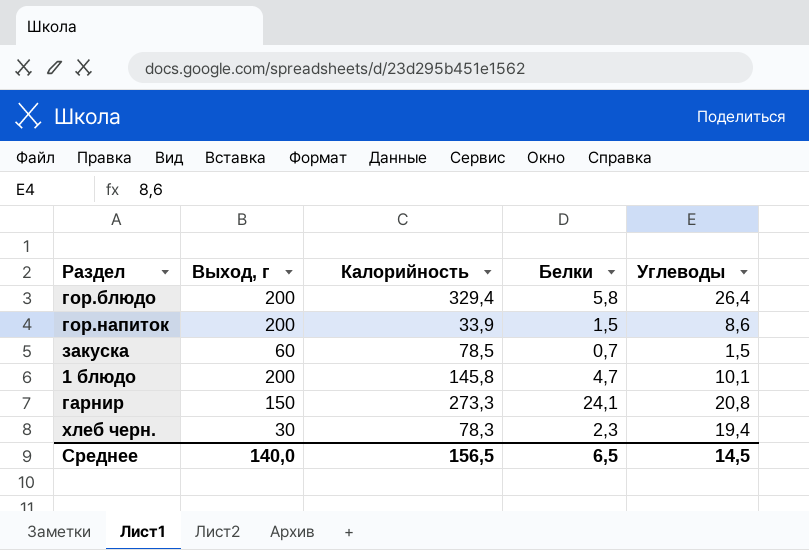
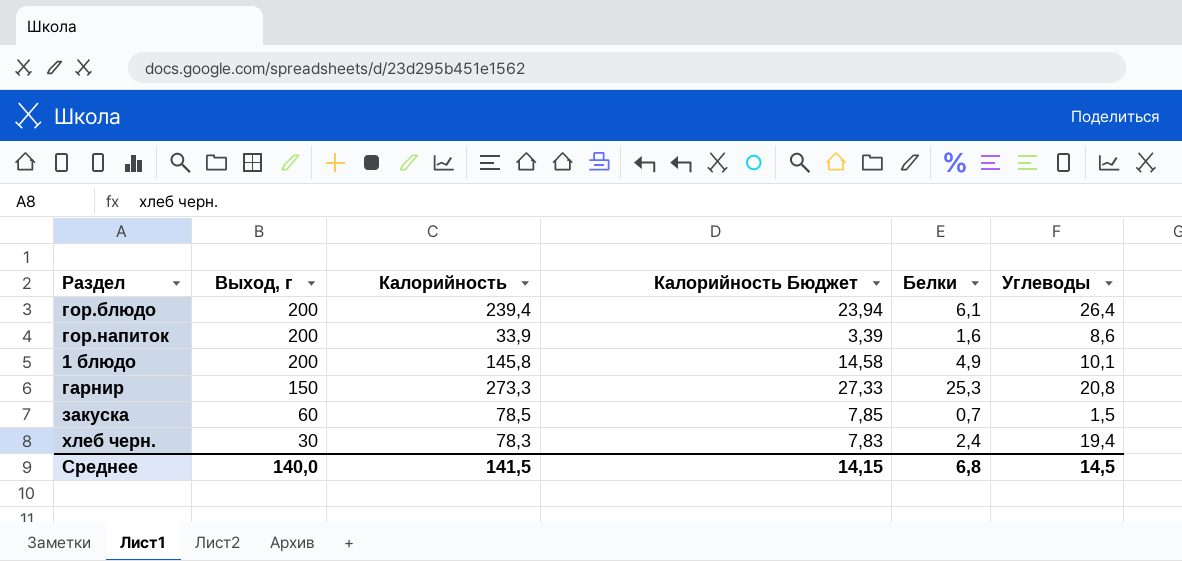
row order: none -> Выход, г descending
column Калорийность Бюджет | formula: none -> [Калорийность] * 0,1
гор.блюдо | Калорийность: 329,4 -> 239,4
гор.блюдо | Белки: 5,8 -> 6,1
гор.напиток | Белки: 1,5 -> 1,6
1 блюдо | Белки: 4,7 -> 4,9
гарнир | Белки: 24,1 -> 25,3
хлеб черн. | Белки: 2,3 -> 2,4
Среднее | Калорийность: 156,5 -> 141,5
Среднее | Белки: 6,5 -> 6,8

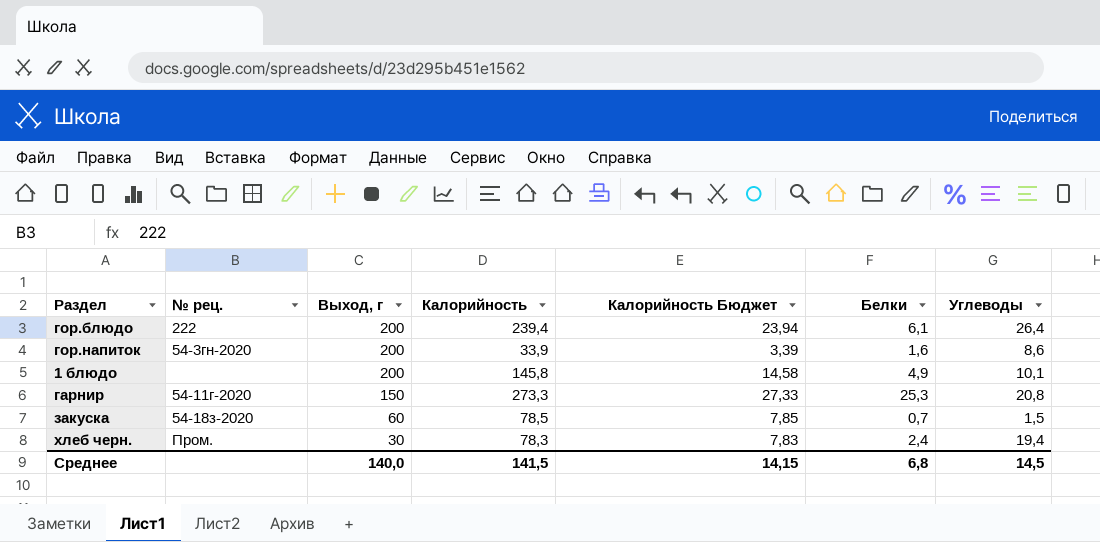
column № рец. | position: none -> 2

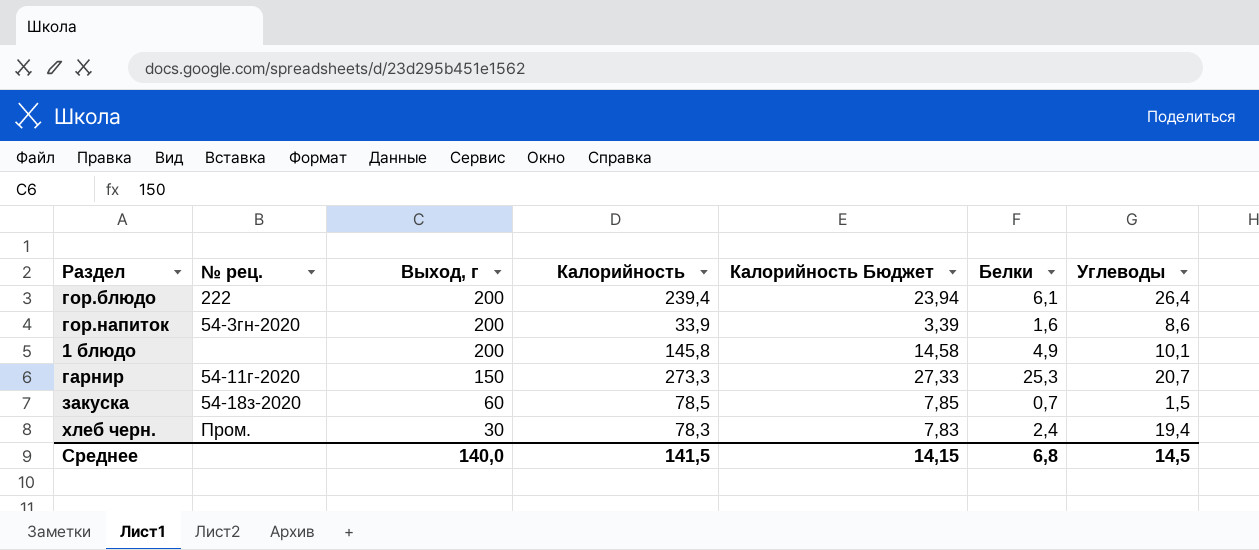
гарнир | Углеводы: 20,8 -> 20,7

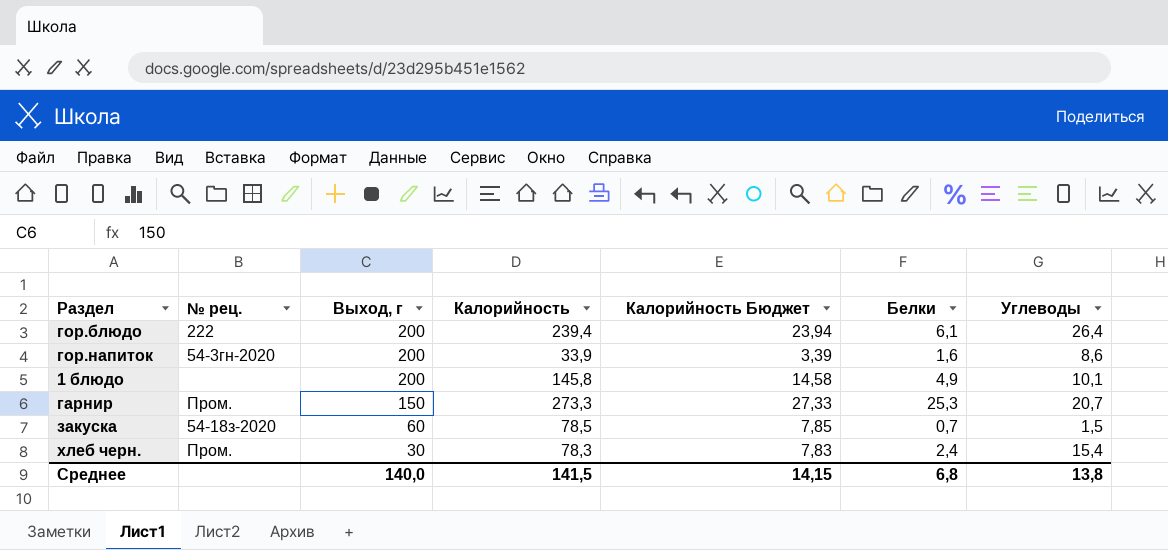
гарнир | № рец.: 54-11г-2020 -> Пром.
хлеб черн. | Углеводы: 19,4 -> 15,4
Среднее | Углеводы: 14,5 -> 13,8

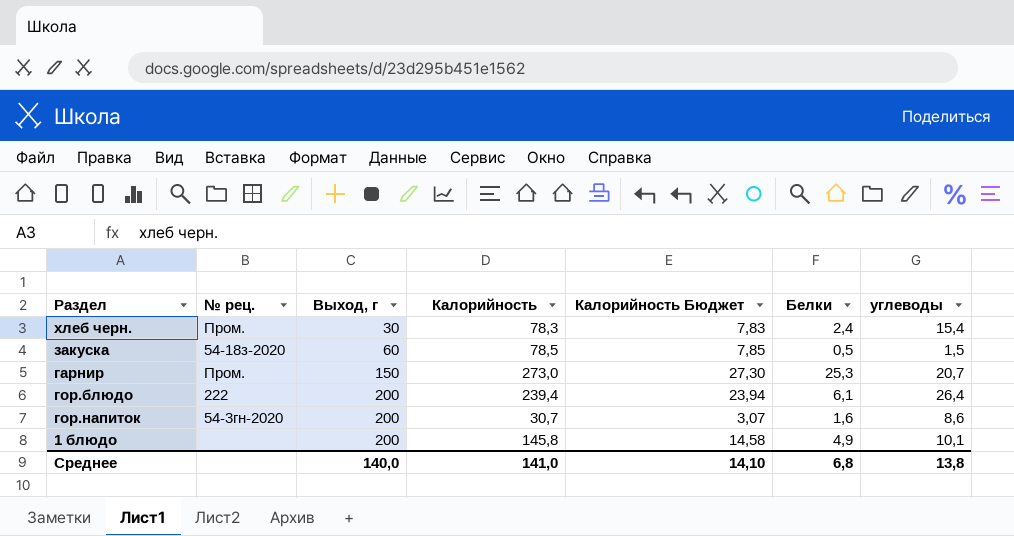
row order: Выход, г descending -> Выход, г ascending
column name: Углеводы -> углеводы
закуска | Белки: 0,7 -> 0,5
гарнир | Калорийность: 273,3 -> 273,0
гарнир | Калорийность Бюджет: 27,33 -> 27,30
гор.напиток | Калорийность: 33,9 -> 30,7
гор.напиток | Калорийность Бюджет: 3,39 -> 3,07
Среднее | Калорийность: 141,5 -> 141,0
Среднее | Калорийность Бюджет: 14,15 -> 14,10

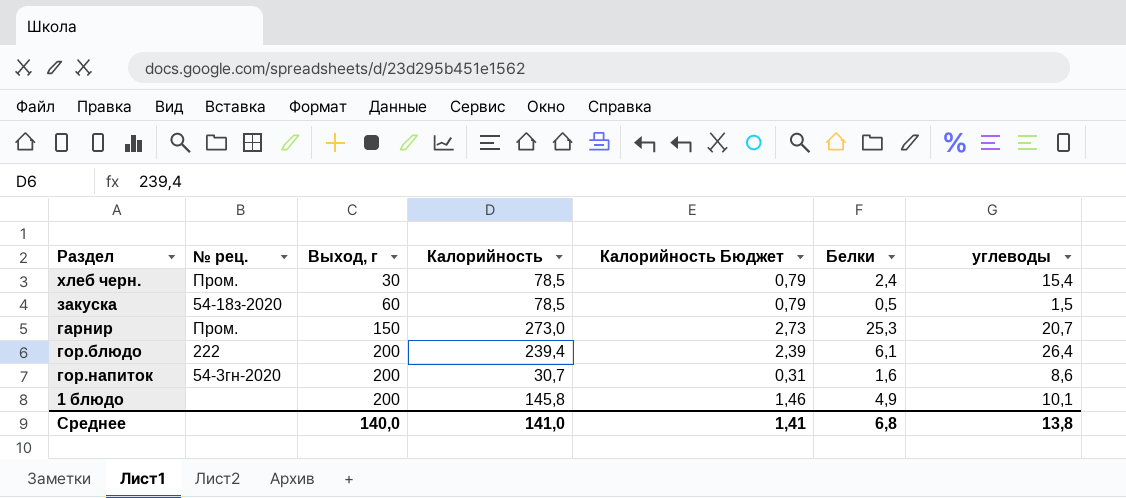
column Калорийность Бюджет | formula: [Калорийность] * 0,1 -> [Калорийность] * 0,01
хлеб черн. | Калорийность: 78,3 -> 78,5
Среднее | Калорийность Бюджет: 14,10 -> 1,41

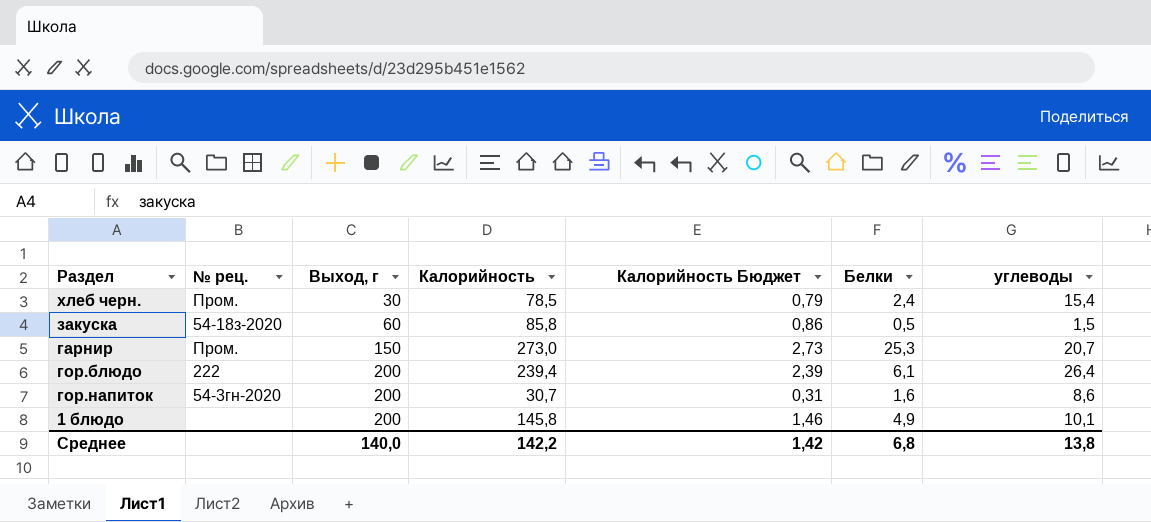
закуска | Калорийность: 78,5 -> 85,8
закуска | Калорийность Бюджет: 0,79 -> 0,86
Среднее | Калорийность: 141,0 -> 142,2
Среднее | Калорийность Бюджет: 1,41 -> 1,42

